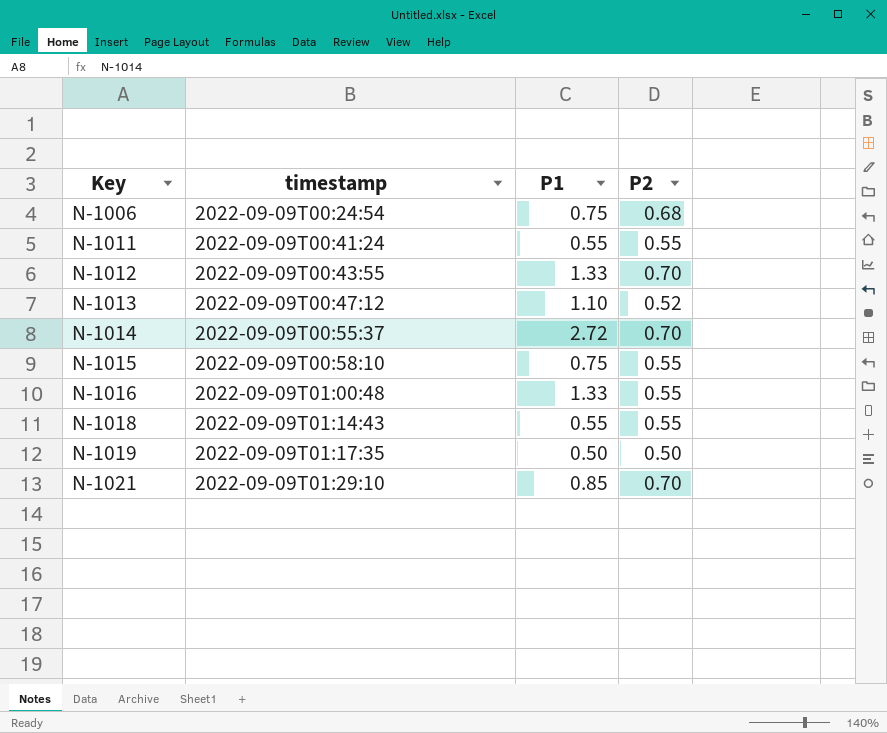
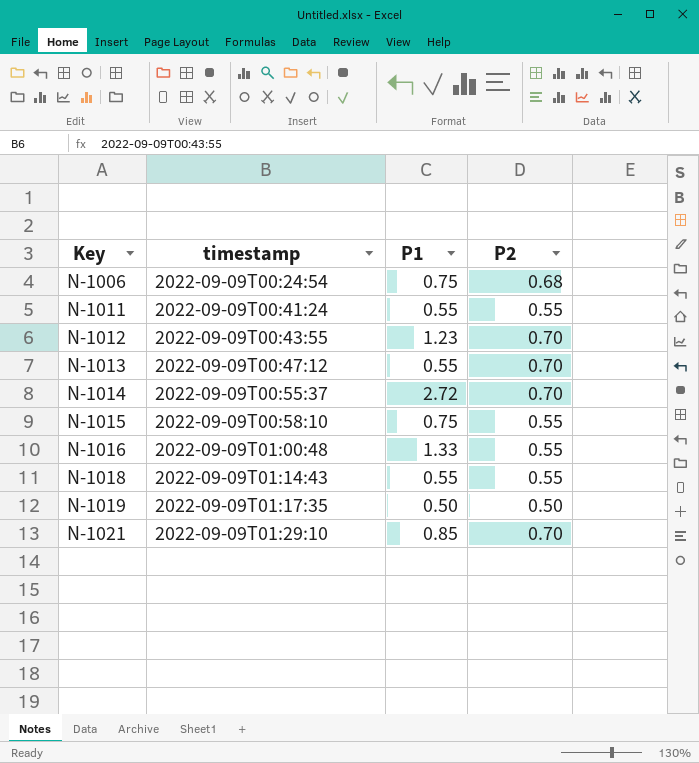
N-1012 | P1: 1.33 -> 1.23
N-1013 | P1: 1.10 -> 0.55
N-1013 | P2: 0.52 -> 0.70

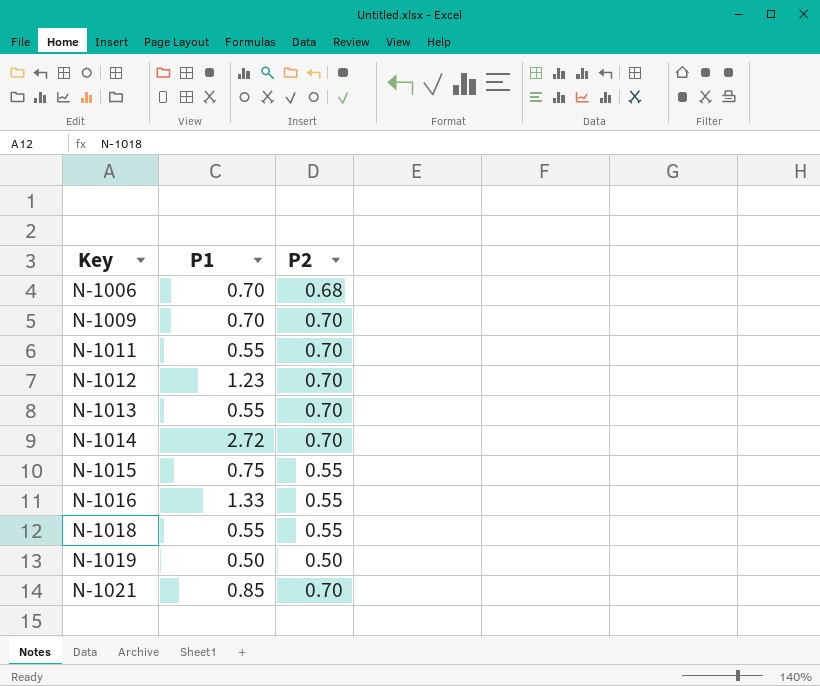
column timestamp | position: 2 -> none
N-1006 | P1: 0.75 -> 0.70
row N-1009: none -> 0.70 | 0.70
N-1011 | P2: 0.55 -> 0.70

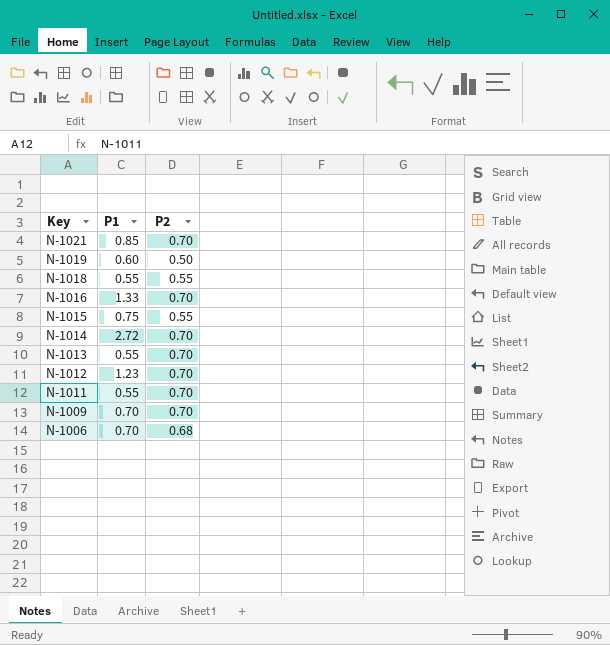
row order: Key ascending -> Key descending
N-1019 | P1: 0.50 -> 0.60
N-1016 | P2: 0.55 -> 0.70

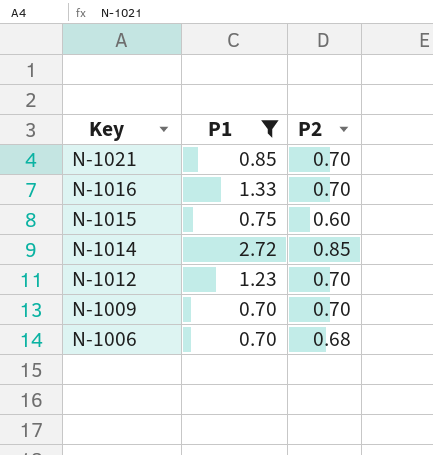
filter: none -> P1 >= 0.70
N-1015 | P2: 0.55 -> 0.60
N-1014 | P2: 0.70 -> 0.85

